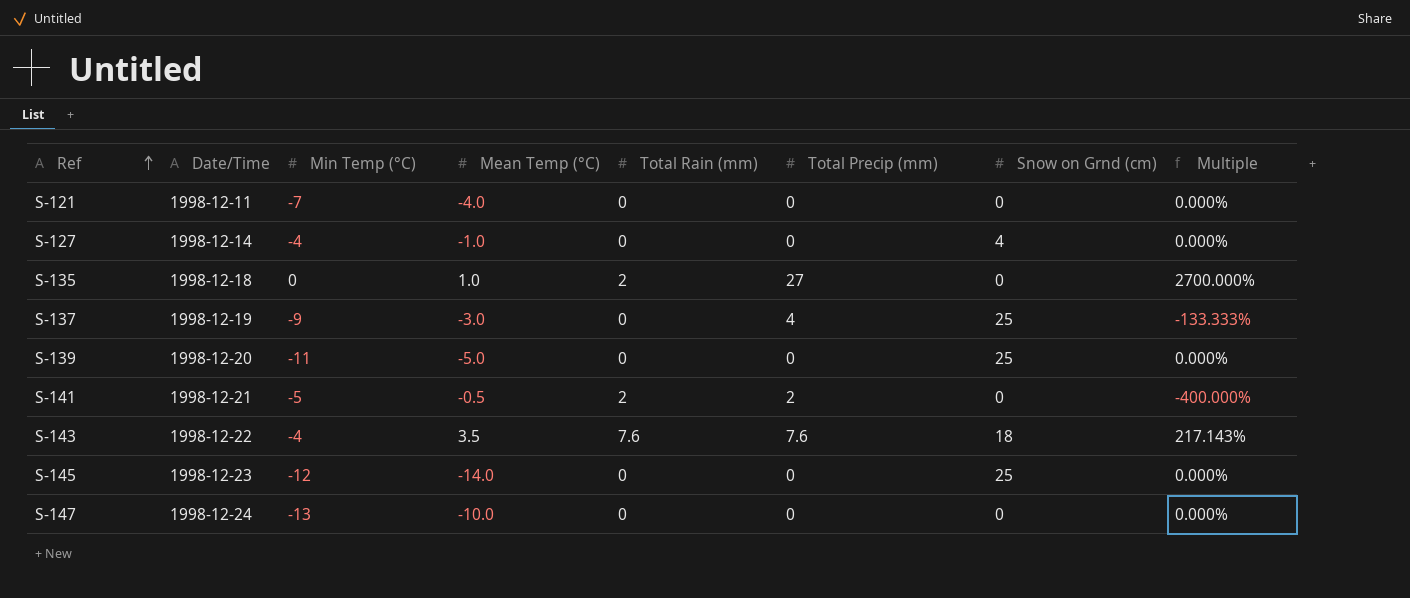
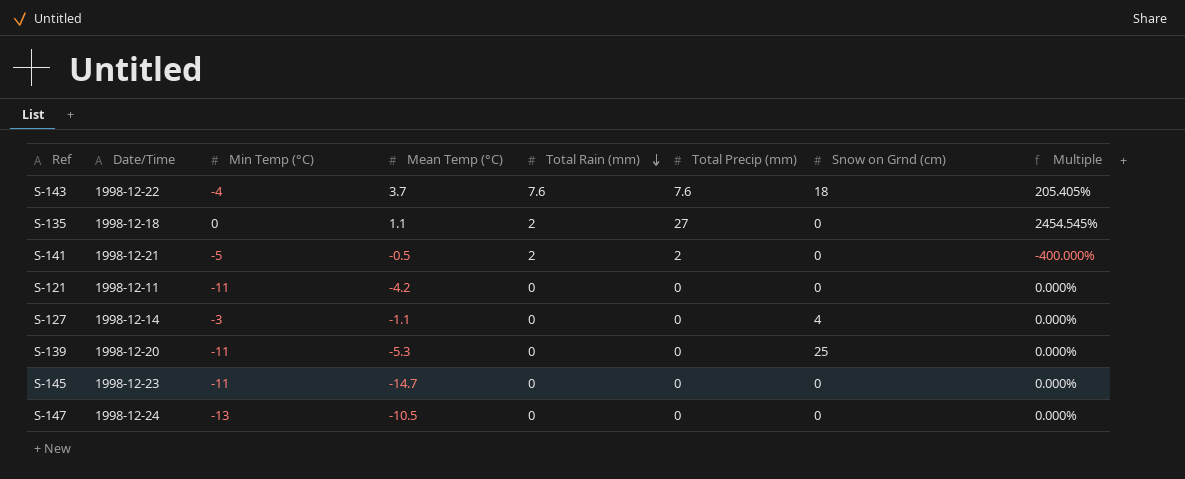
row order: Ref ascending -> Total Rain (mm) descending
row S-137: 1998-12-19 | -9 | -3.0 | 0 | 4 | 25 | -133.333% -> none
S-143 | Mean Temp (°C): 3.5 -> 3.7
S-143 | Multiple: 217.143% -> 205.405%
S-135 | Mean Temp (°C): 1.0 -> 1.1
S-135 | Multiple: 2700.000% -> 2454.545%
S-121 | Min Temp (°C): -7 -> -11
S-121 | Mean Temp (°C): -4.0 -> -4.2
S-127 | Min Temp (°C): -4 -> -3
S-127 | Mean Temp (°C): -1.0 -> -1.1
S-139 | Mean Temp (°C): -5.0 -> -5.3
S-145 | Min Temp (°C): -12 -> -11
S-145 | Mean Temp (°C): -14.0 -> -14.7
S-145 | Snow on Grnd (cm): 25 -> 0
S-147 | Mean Temp (°C): -10.0 -> -10.5

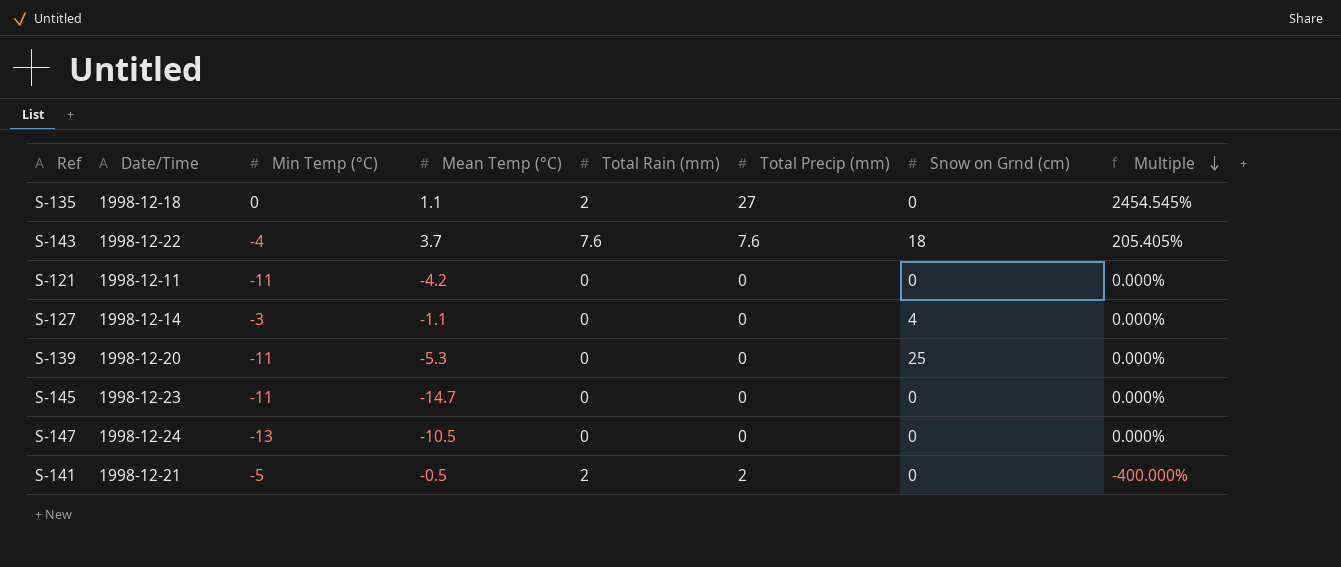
row order: Total Rain (mm) descending -> Multiple descending

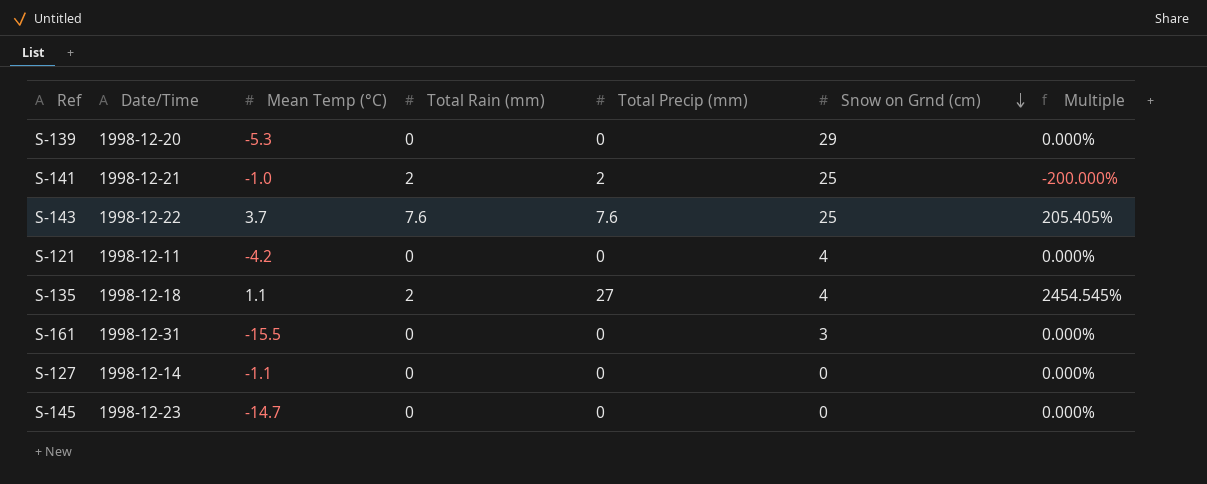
row order: Multiple descending -> Snow on Grnd (cm) descending
column Min Temp (°C) | position: 3 -> none
row S-147: 1998-12-24 | -13 | -10.5 | 0 | 0 | 0 | 0.000% -> none
S-139 | Snow on Grnd (cm): 25 -> 29
S-141 | Mean Temp (°C): -0.5 -> -1.0
S-141 | Snow on Grnd (cm): 0 -> 25
S-141 | Multiple: -400.000% -> -200.000%
S-143 | Snow on Grnd (cm): 18 -> 25
S-121 | Snow on Grnd (cm): 0 -> 4
S-135 | Snow on Grnd (cm): 0 -> 4
row S-161: none -> 1998-12-31 | -15.5 | 0 | 0 | 3 | 0.000%
S-127 | Snow on Grnd (cm): 4 -> 0

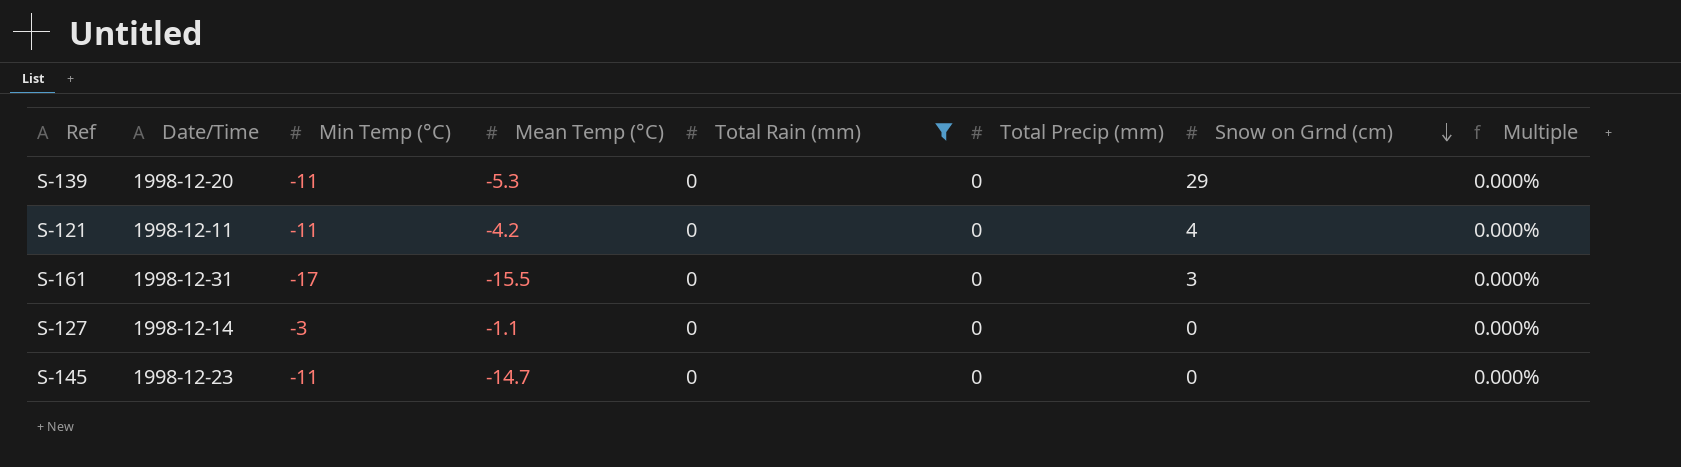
filter: none -> Total Rain (mm) = 0
column Min Temp (°C) | position: none -> 3

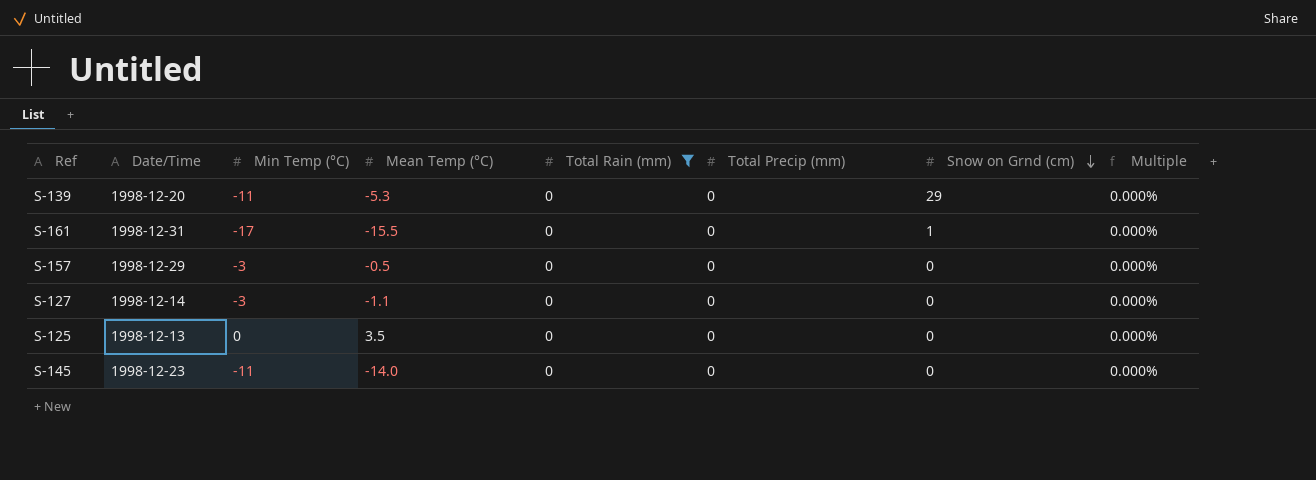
row S-121: 1998-12-11 | -11 | -4.2 | 0 | 0 | 4 | 0.000% -> none
S-161 | Snow on Grnd (cm): 3 -> 1
row S-157: none -> 1998-12-29 | -3 | -0.5 | 0 | 0 | 0 | 0.000%
row S-125: none -> 1998-12-13 | 0 | 3.5 | 0 | 0 | 0 | 0.000%
S-145 | Mean Temp (°C): -14.7 -> -14.0

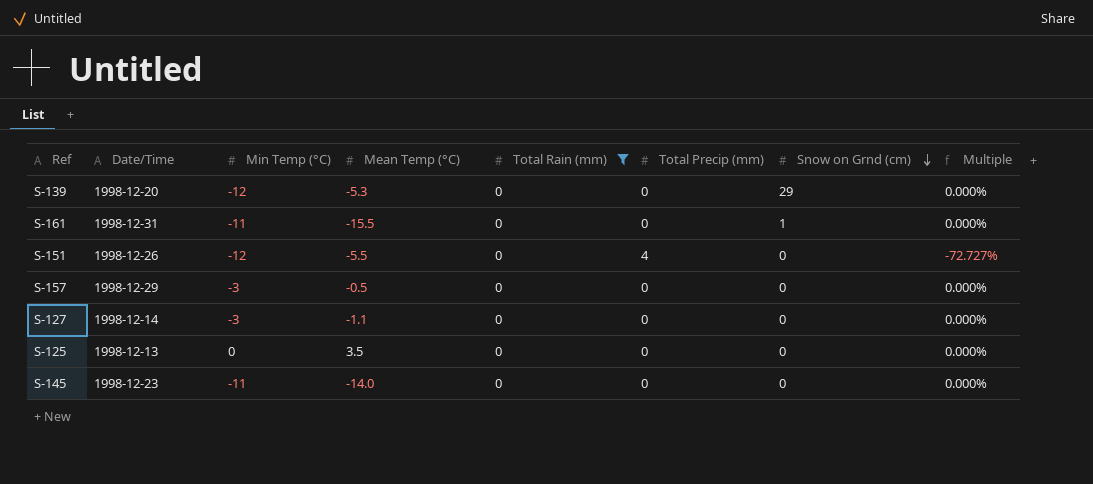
S-139 | Min Temp (°C): -11 -> -12
S-161 | Min Temp (°C): -17 -> -11
row S-151: none -> 1998-12-26 | -12 | -5.5 | 0 | 4 | 0 | -72.727%

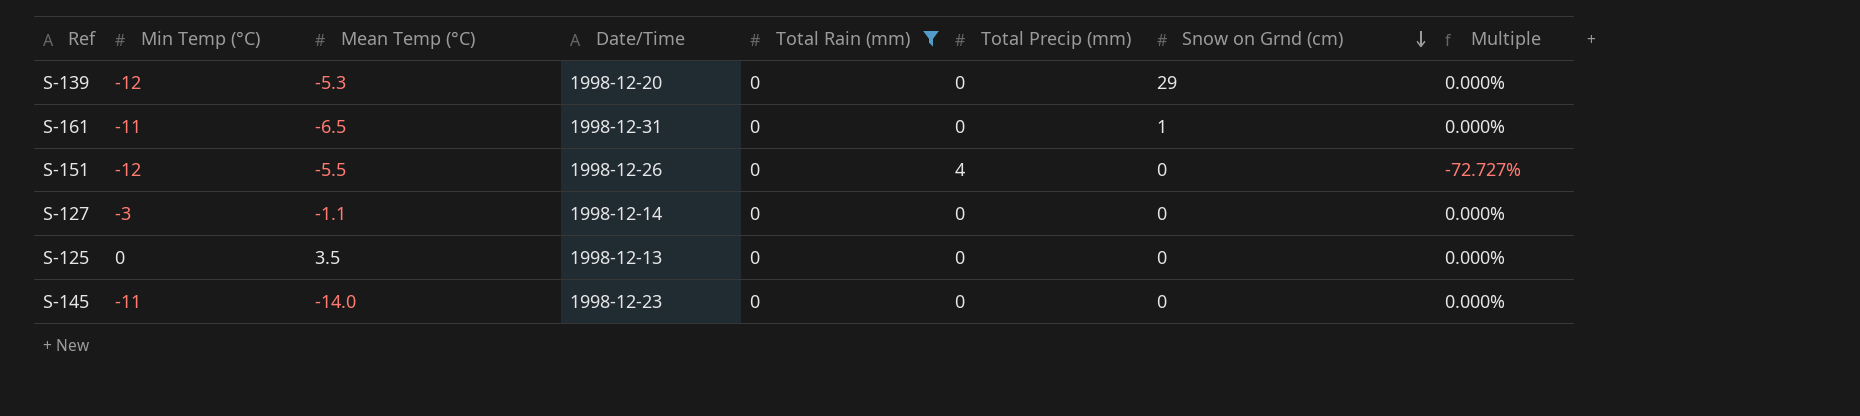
column Date/Time | position: 2 -> 4
row S-157: 1998-12-29 | -3 | -0.5 | 0 | 0 | 0 | 0.000% -> none
S-161 | Mean Temp (°C): -15.5 -> -6.5

